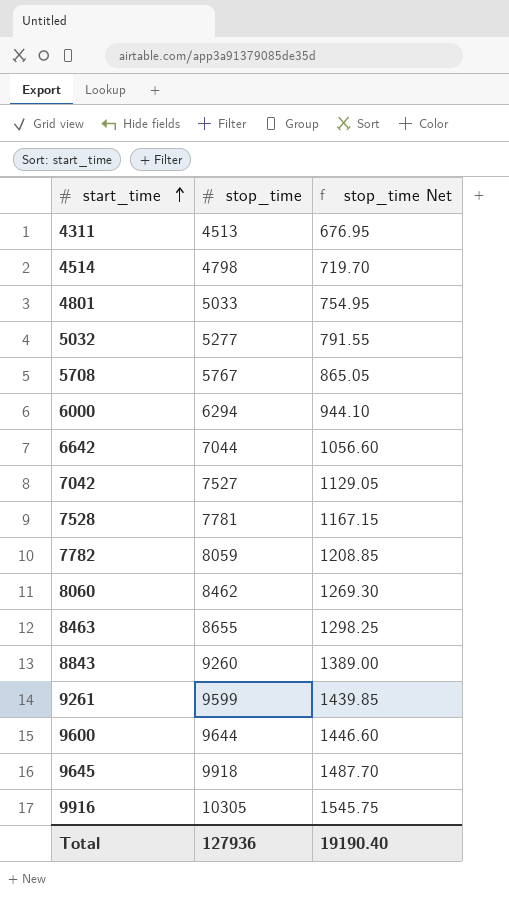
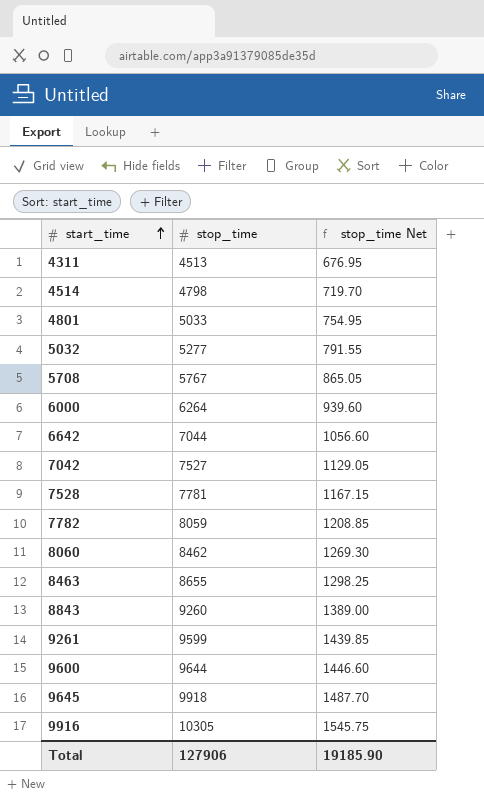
6000 | stop_time: 6294 -> 6264
6000 | stop_time Net: 944.10 -> 939.60
Total | stop_time: 127936 -> 127906
Total | stop_time Net: 19190.40 -> 19185.90

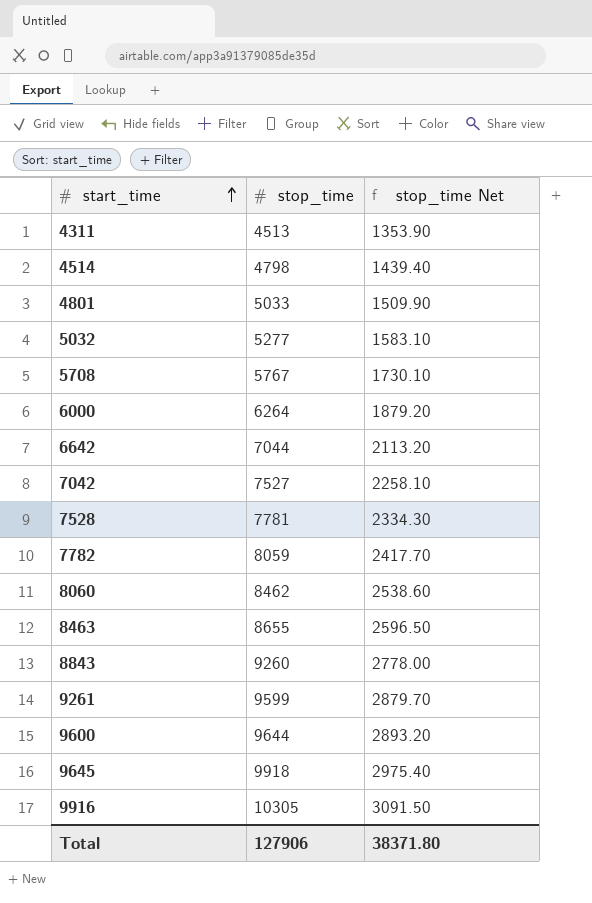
column stop_time Net | formula: [stop_time] * 0.15 -> [stop_time] * 0.3
Total | stop_time Net: 19185.90 -> 38371.80

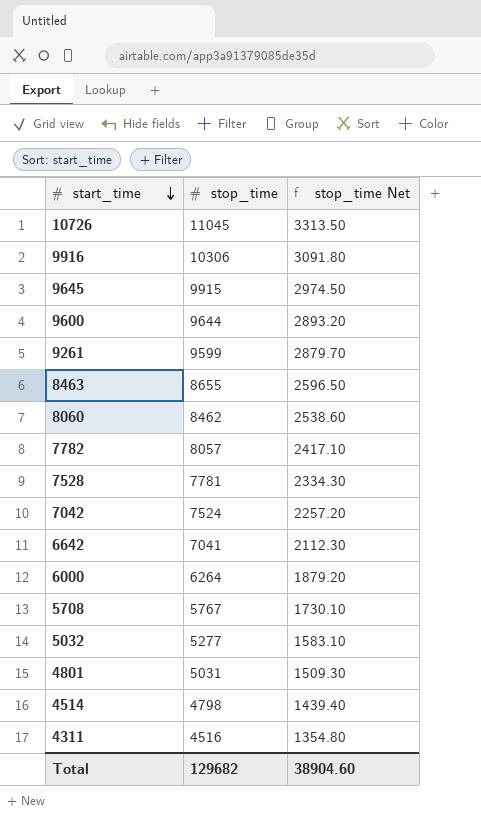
row order: start_time ascending -> start_time descending
row 8843: 9260 | 2778.00 -> none
row 10726: none -> 11045 | 3313.50
9916 | stop_time: 10305 -> 10306
9916 | stop_time Net: 3091.50 -> 3091.80
9645 | stop_time: 9918 -> 9915
9645 | stop_time Net: 2975.40 -> 2974.50
7782 | stop_time: 8059 -> 8057
7782 | stop_time Net: 2417.70 -> 2417.10
7042 | stop_time: 7527 -> 7524
7042 | stop_time Net: 2258.10 -> 2257.20
6642 | stop_time: 7044 -> 7041
6642 | stop_time Net: 2113.20 -> 2112.30
4801 | stop_time: 5033 -> 5031
4801 | stop_time Net: 1509.90 -> 1509.30
4311 | stop_time: 4513 -> 4516
4311 | stop_time Net: 1353.90 -> 1354.80
Total | stop_time: 127906 -> 129682
Total | stop_time Net: 38371.80 -> 38904.60

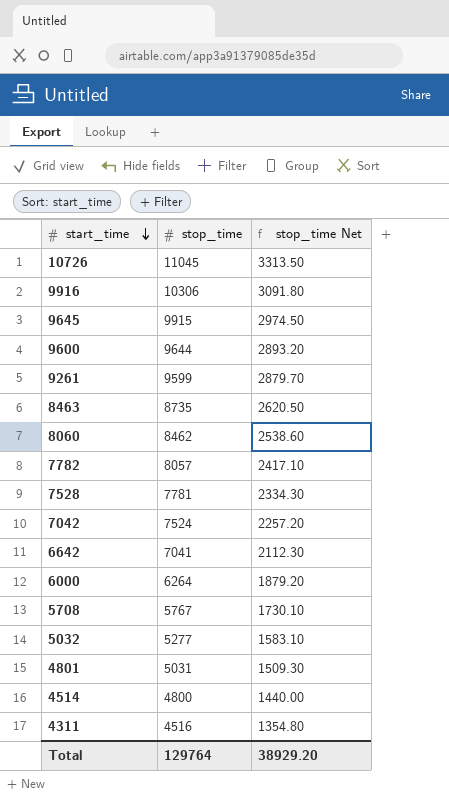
8463 | stop_time: 8655 -> 8735
8463 | stop_time Net: 2596.50 -> 2620.50
4514 | stop_time: 4798 -> 4800
4514 | stop_time Net: 1439.40 -> 1440.00
Total | stop_time: 129682 -> 129764
Total | stop_time Net: 38904.60 -> 38929.20

